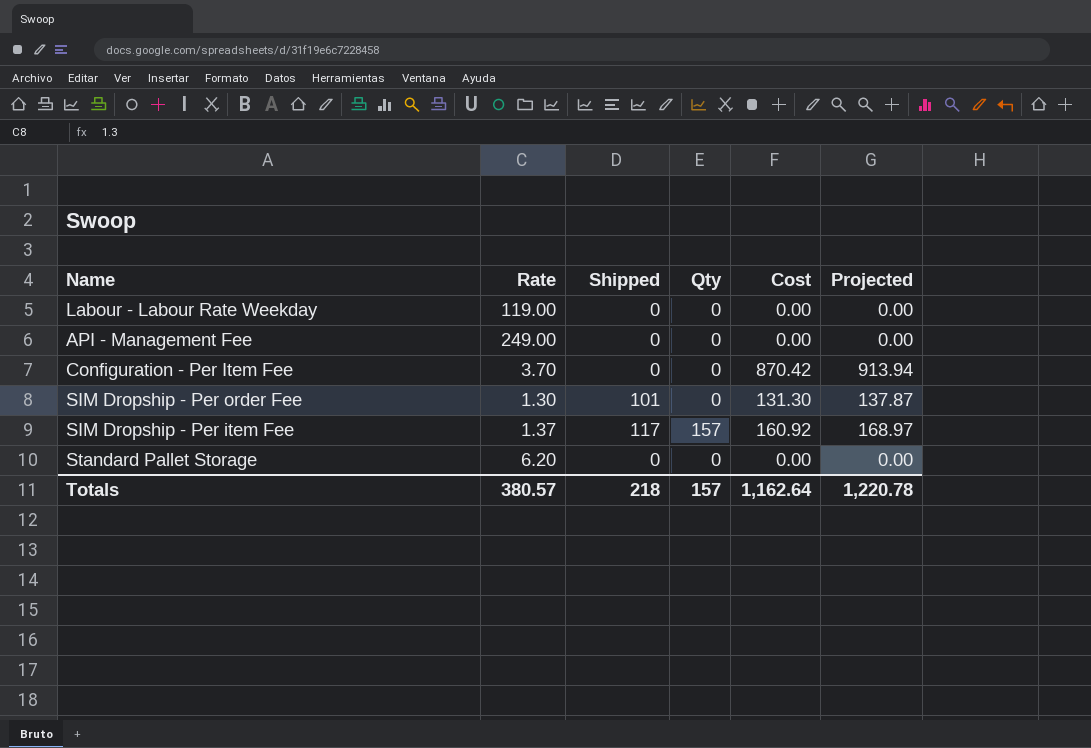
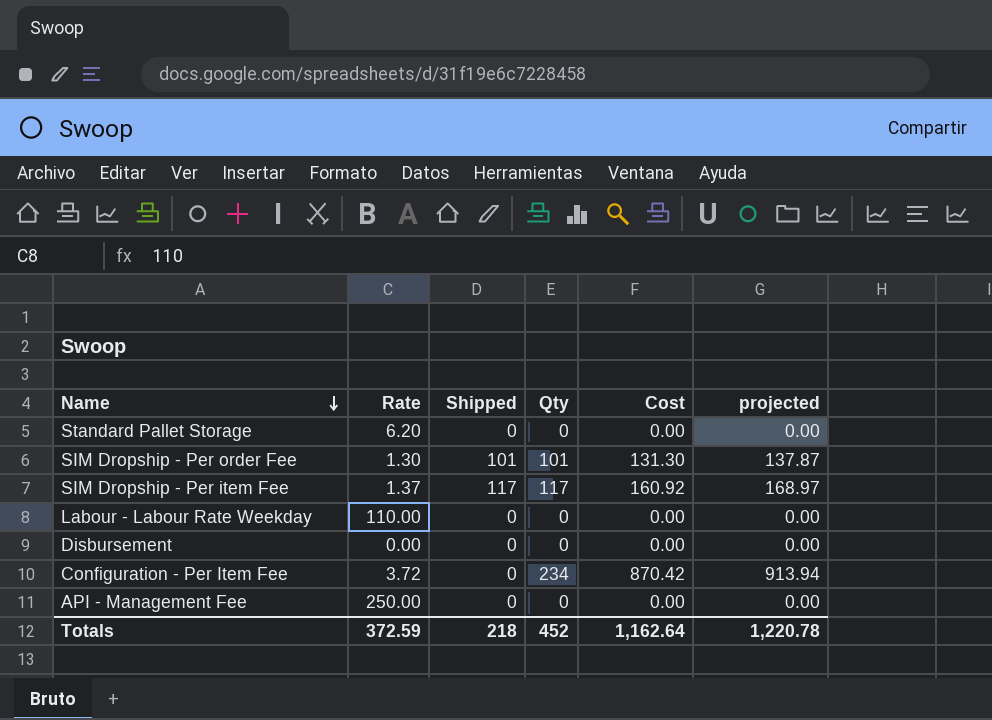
row order: none -> Name descending
column name: Projected -> projected
SIM Dropship - Per order Fee | Qty: 0 -> 101
SIM Dropship - Per item Fee | Qty: 157 -> 117
Labour - Labour Rate Weekday | Rate: 119.00 -> 110.00
row Disbursement: none -> 0.00 | 0 | 0 | 0.00 | 0.00
Configuration - Per Item Fee | Rate: 3.70 -> 3.72
Configuration - Per Item Fee | Qty: 0 -> 234
API - Management Fee | Rate: 249.00 -> 250.00
Totals | Rate: 380.57 -> 372.59
Totals | Qty: 157 -> 452

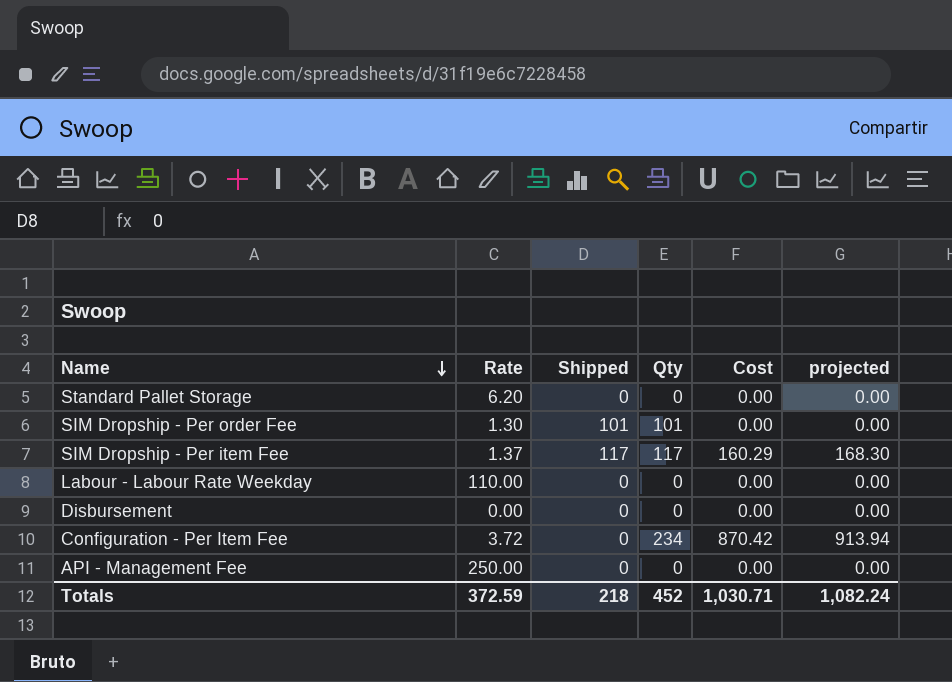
SIM Dropship - Per order Fee | Cost: 131.30 -> 0.00
SIM Dropship - Per order Fee | projected: 137.87 -> 0.00
SIM Dropship - Per item Fee | Cost: 160.92 -> 160.29
SIM Dropship - Per item Fee | projected: 168.97 -> 168.30
Totals | Cost: 1,162.64 -> 1,030.71
Totals | projected: 1,220.78 -> 1,082.24

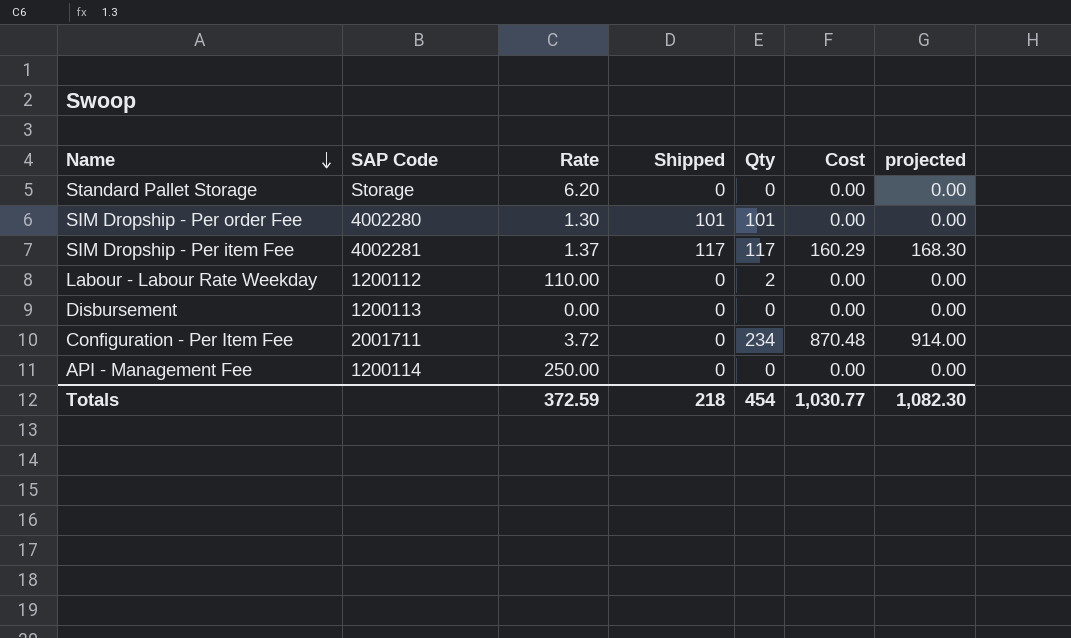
column SAP Code | position: none -> 2
Labour - Labour Rate Weekday | Qty: 0 -> 2
Configuration - Per Item Fee | Cost: 870.42 -> 870.48
Configuration - Per Item Fee | projected: 913.94 -> 914.00
Totals | Qty: 452 -> 454
Totals | Cost: 1,030.71 -> 1,030.77
Totals | projected: 1,082.24 -> 1,082.30

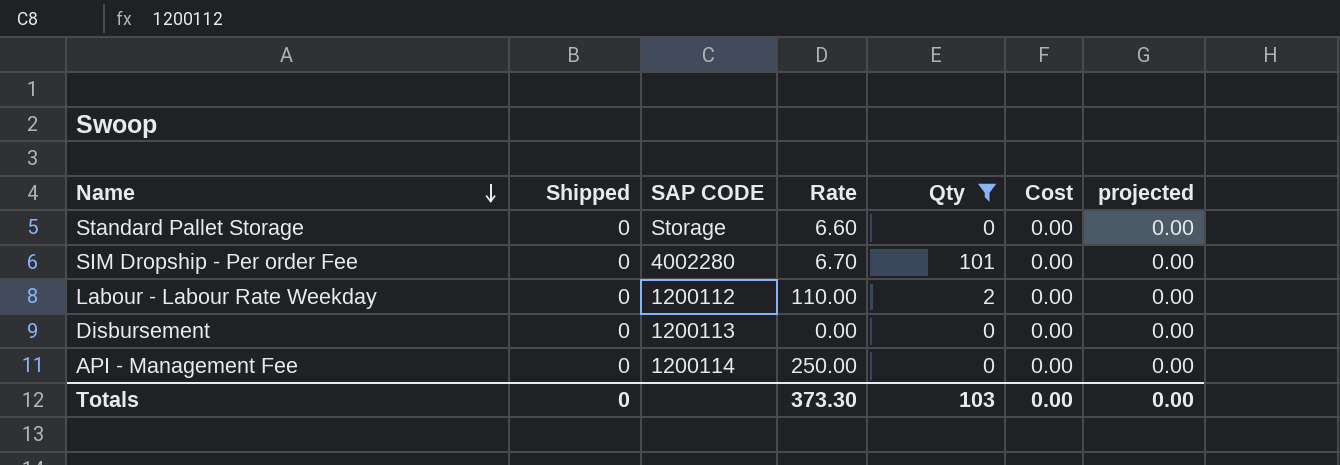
filter: none -> Qty <= 101
column Shipped | position: 4 -> 2
column name: SAP Code -> SAP CODE
Standard Pallet Storage | Rate: 6.20 -> 6.60
SIM Dropship - Per order Fee | Shipped: 101 -> 0
SIM Dropship - Per order Fee | Rate: 1.30 -> 6.70
Totals | Shipped: 218 -> 0
Totals | Rate: 372.59 -> 373.30
Totals | Qty: 454 -> 103
Totals | Cost: 1,030.77 -> 0.00
Totals | projected: 1,082.30 -> 0.00

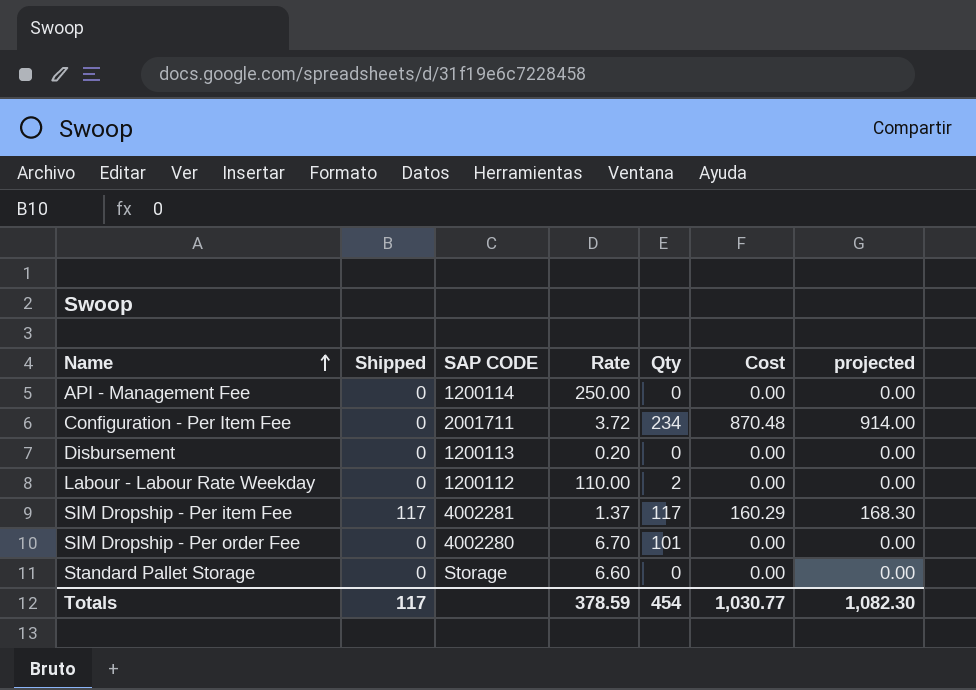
filter: Qty <= 101 -> none
row order: Name descending -> Name ascending
Disbursement | Rate: 0.00 -> 0.20
Totals | Shipped: 0 -> 117
Totals | Rate: 373.30 -> 378.59
Totals | Qty: 103 -> 454
Totals | Cost: 0.00 -> 1,030.77
Totals | projected: 0.00 -> 1,082.30

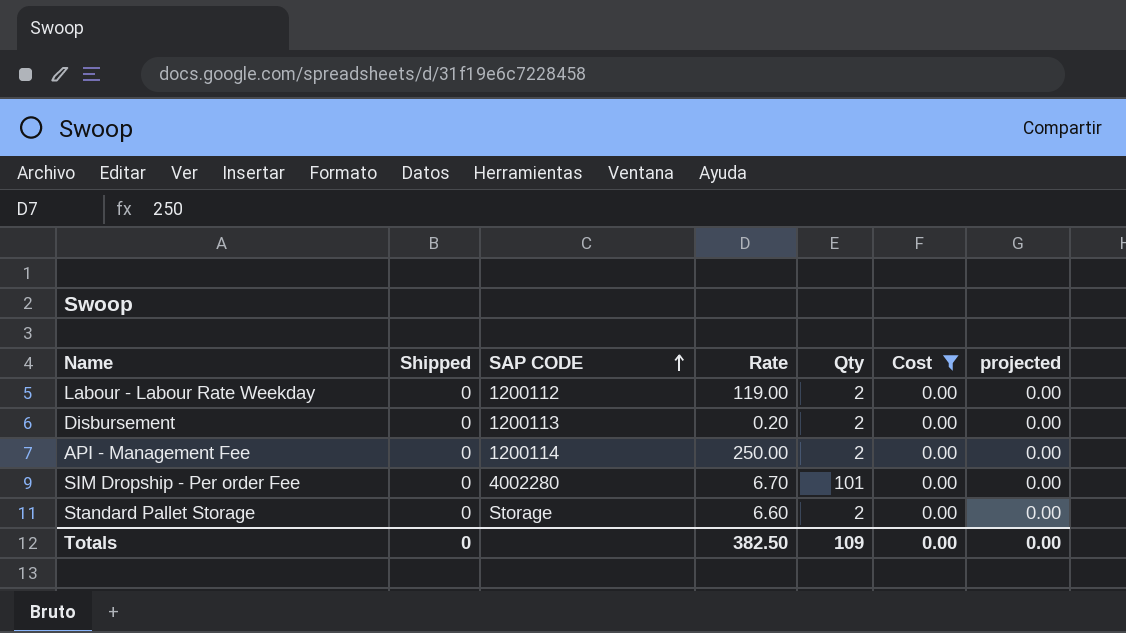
filter: none -> Cost = 0.00
row order: Name ascending -> SAP CODE ascending
Labour - Labour Rate Weekday | Rate: 110.00 -> 119.00
Disbursement | Qty: 0 -> 2
API - Management Fee | Qty: 0 -> 2
Standard Pallet Storage | Qty: 0 -> 2
Totals | Shipped: 117 -> 0
Totals | Rate: 378.59 -> 382.50
Totals | Qty: 454 -> 109
Totals | Cost: 1,030.77 -> 0.00
Totals | projected: 1,082.30 -> 0.00

